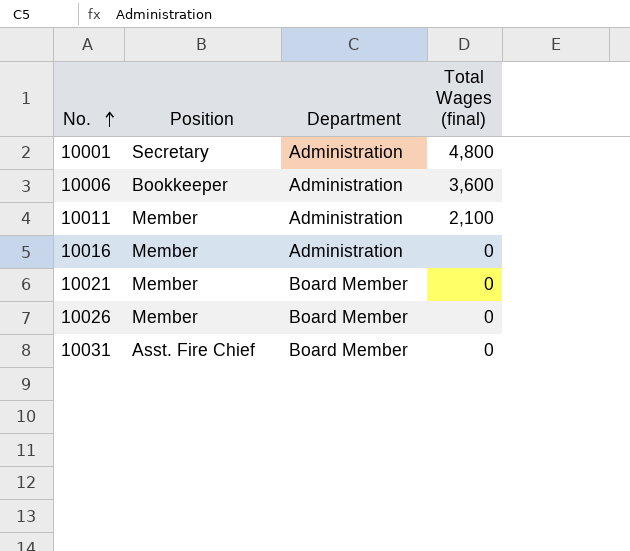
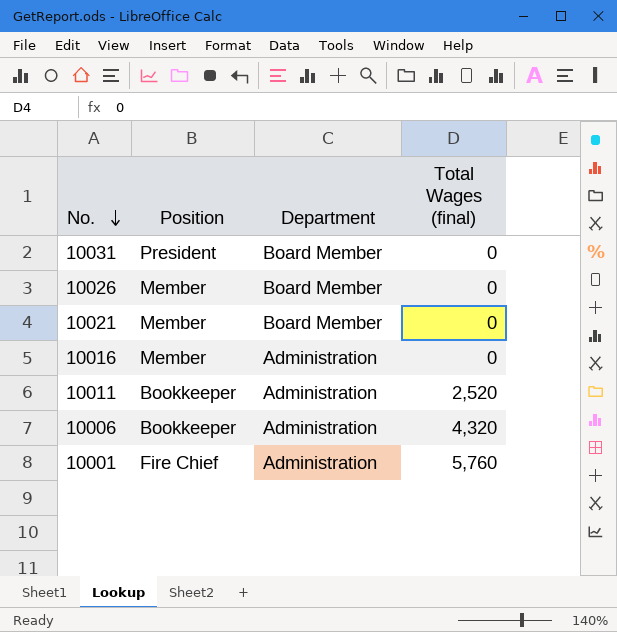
row order: No. ascending -> No. descending
10031 | Position: Asst. Fire Chief -> President
10011 | Position: Member -> Bookkeeper
10011 | Total Wages (final): 2,100 -> 2,520
10006 | Total Wages (final): 3,600 -> 4,320
10001 | Position: Secretary -> Fire Chief
10001 | Total Wages (final): 4,800 -> 5,760

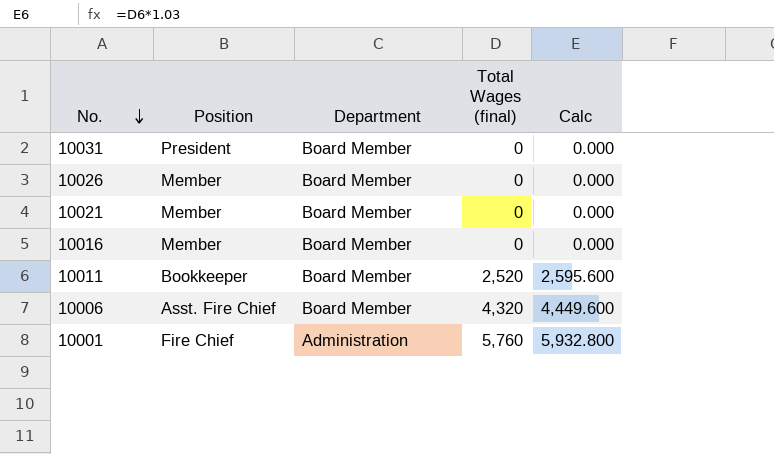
column Calc | formula: none -> [Total Wages (final)] * 1.03
10016 | Department: Administration -> Board Member
10011 | Department: Administration -> Board Member
10006 | Position: Bookkeeper -> Asst. Fire Chief
10006 | Department: Administration -> Board Member

